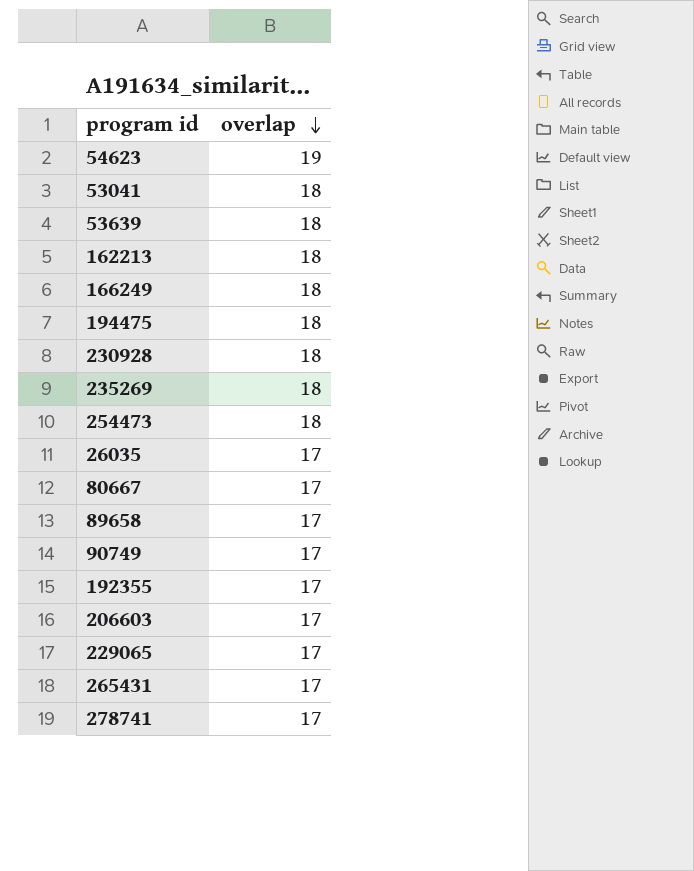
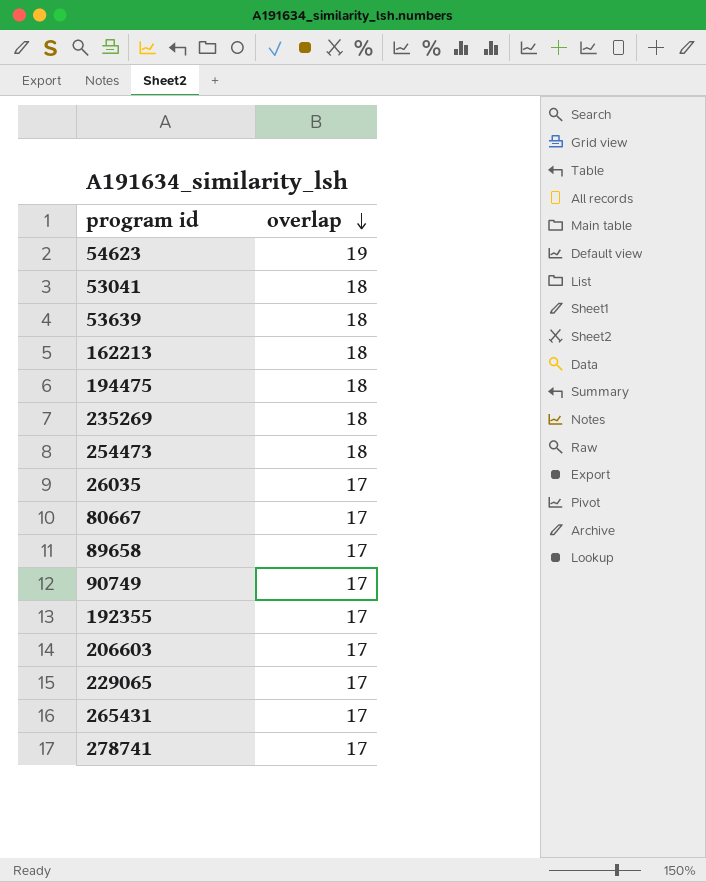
row 166249: 18 -> none
row 230928: 18 -> none

